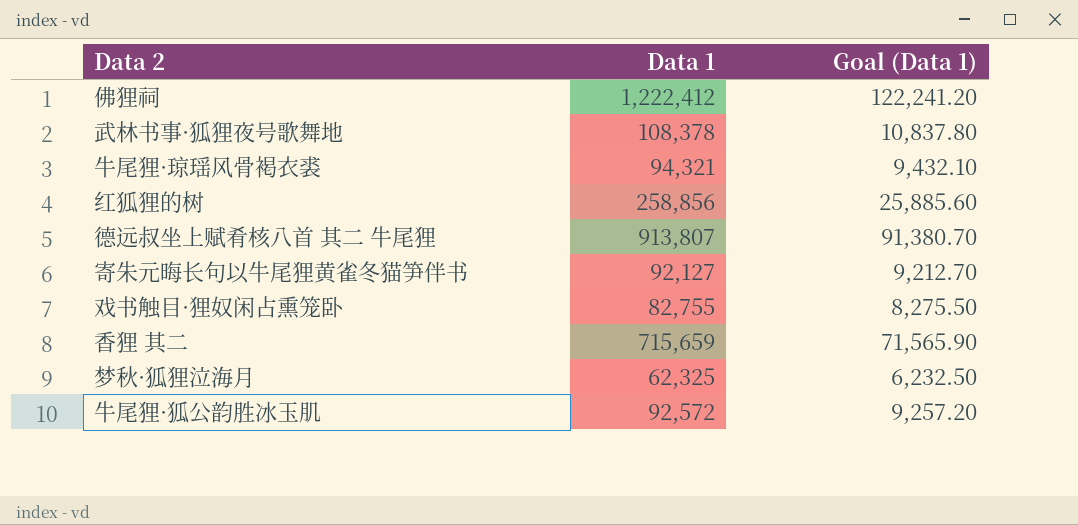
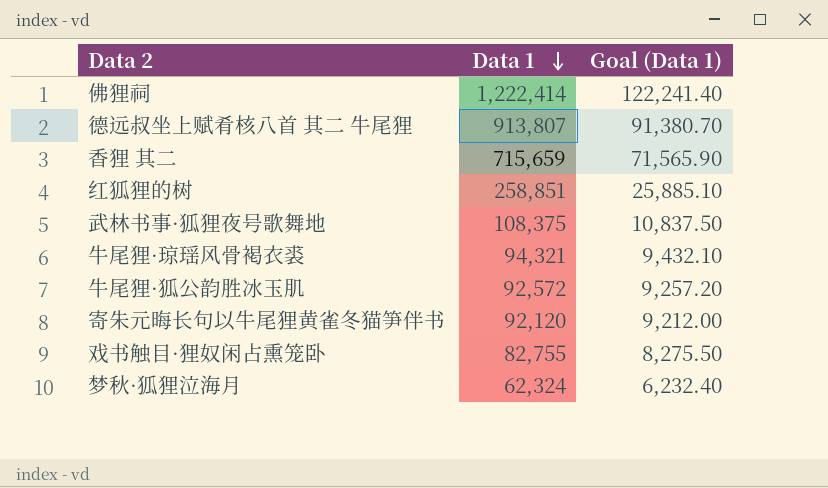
row order: none -> Data 1 descending
佛狸祠 | Data 1: 1,222,412 -> 1,222,414
佛狸祠 | Goal (Data 1): 122,241.20 -> 122,241.40
红狐狸的树 | Data 1: 258,856 -> 258,851
红狐狸的树 | Goal (Data 1): 25,885.60 -> 25,885.10
武林书事·狐狸夜号歌舞地 | Data 1: 108,378 -> 108,375
武林书事·狐狸夜号歌舞地 | Goal (Data 1): 10,837.80 -> 10,837.50
寄朱元晦长句以牛尾狸黄雀冬猫笋伴书 | Data 1: 92,127 -> 92,120
寄朱元晦长句以牛尾狸黄雀冬猫笋伴书 | Goal (Data 1): 9,212.70 -> 9,212.00
梦秋·狐狸泣海月 | Data 1: 62,325 -> 62,324
梦秋·狐狸泣海月 | Goal (Data 1): 6,232.50 -> 6,232.40

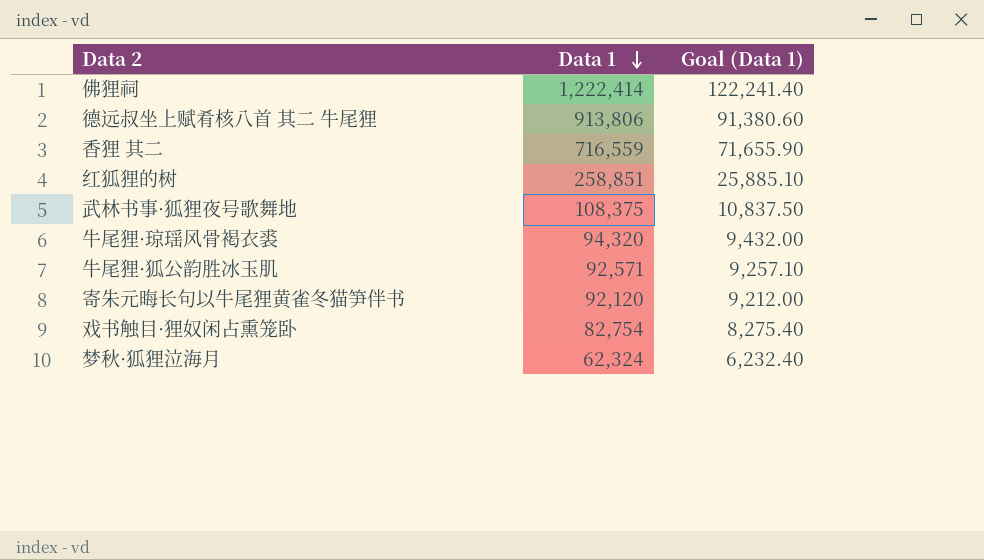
德远叔坐上赋肴核八首 其二 牛尾狸 | Data 1: 913,807 -> 913,806
德远叔坐上赋肴核八首 其二 牛尾狸 | Goal (Data 1): 91,380.70 -> 91,380.60
香狸 其二 | Data 1: 715,659 -> 716,559
香狸 其二 | Goal (Data 1): 71,565.90 -> 71,655.90
牛尾狸·琼瑶风骨褐衣裘 | Data 1: 94,321 -> 94,320
牛尾狸·琼瑶风骨褐衣裘 | Goal (Data 1): 9,432.10 -> 9,432.00
牛尾狸·狐公韵胜冰玉肌 | Data 1: 92,572 -> 92,571
牛尾狸·狐公韵胜冰玉肌 | Goal (Data 1): 9,257.20 -> 9,257.10
戏书触目·狸奴闲占熏笼卧 | Data 1: 82,755 -> 82,754
戏书触目·狸奴闲占熏笼卧 | Goal (Data 1): 8,275.50 -> 8,275.40

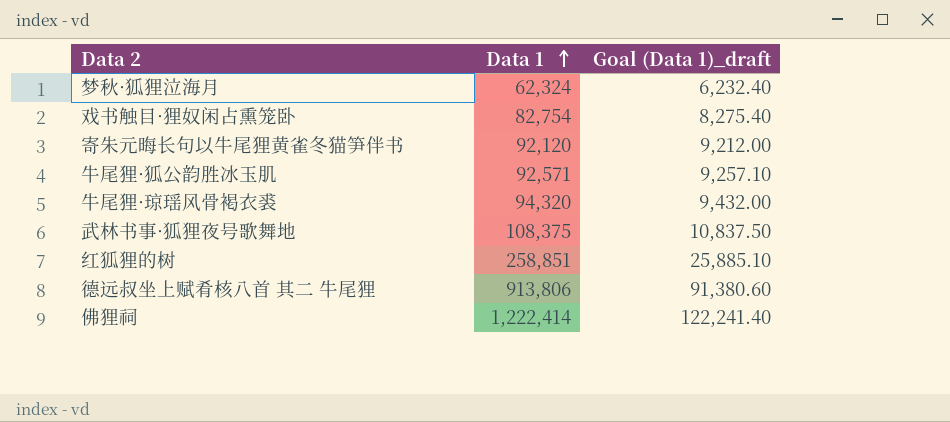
row order: Data 1 descending -> Data 1 ascending
column name: Goal (Data 1) -> Goal (Data 1)_draft
row 香狸 其二: 716,559 | 71,655.90 -> none

